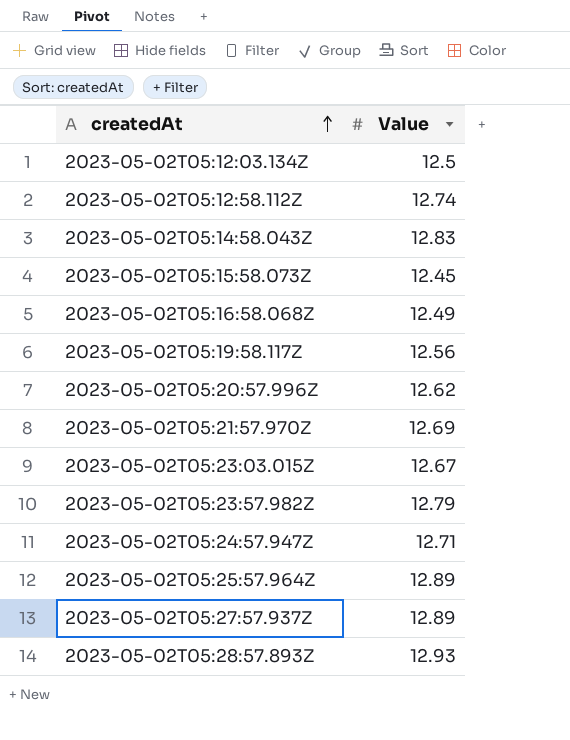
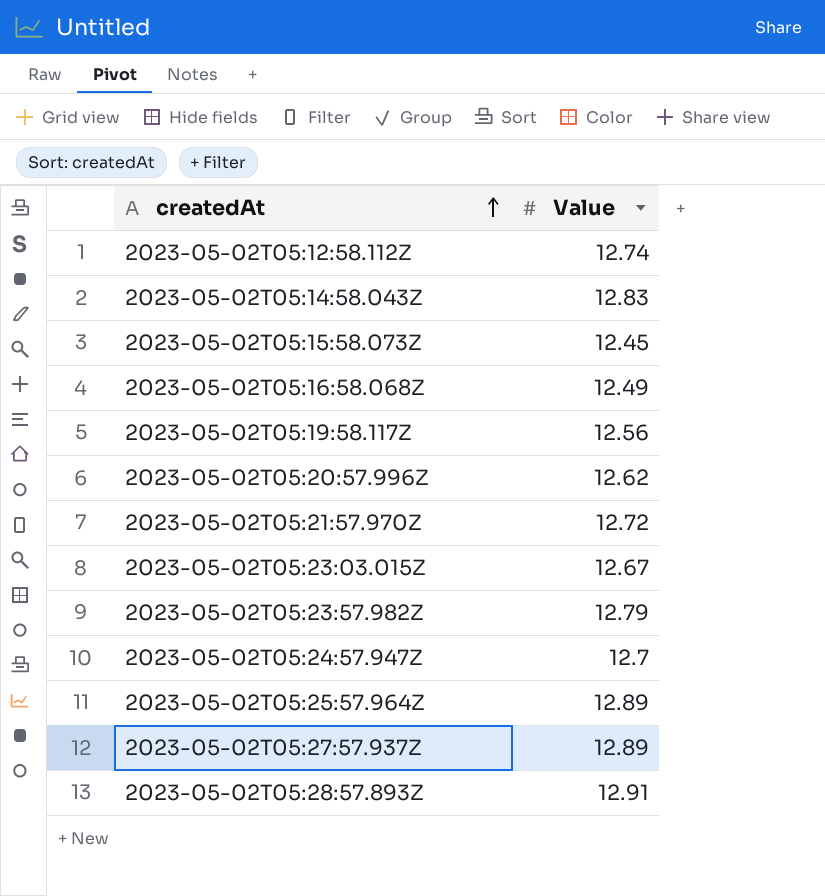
row 2023-05-02T05:12:03.134Z: 12.5 -> none
2023-05-02T05:21:57.970Z | Value: 12.69 -> 12.72
2023-05-02T05:24:57.947Z | Value: 12.71 -> 12.7
2023-05-02T05:28:57.893Z | Value: 12.93 -> 12.91

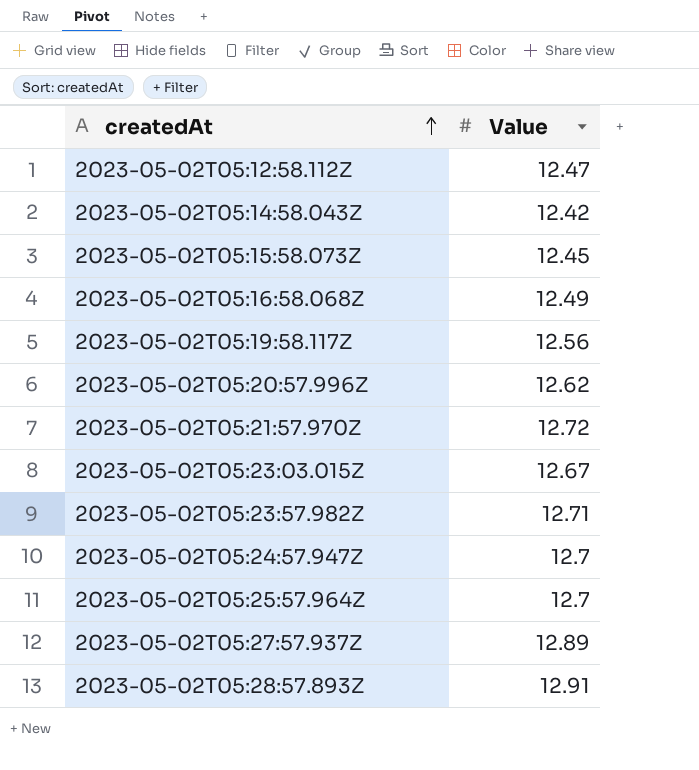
2023-05-02T05:12:58.112Z | Value: 12.74 -> 12.47
2023-05-02T05:14:58.043Z | Value: 12.83 -> 12.42
2023-05-02T05:23:57.982Z | Value: 12.79 -> 12.71
2023-05-02T05:25:57.964Z | Value: 12.89 -> 12.7

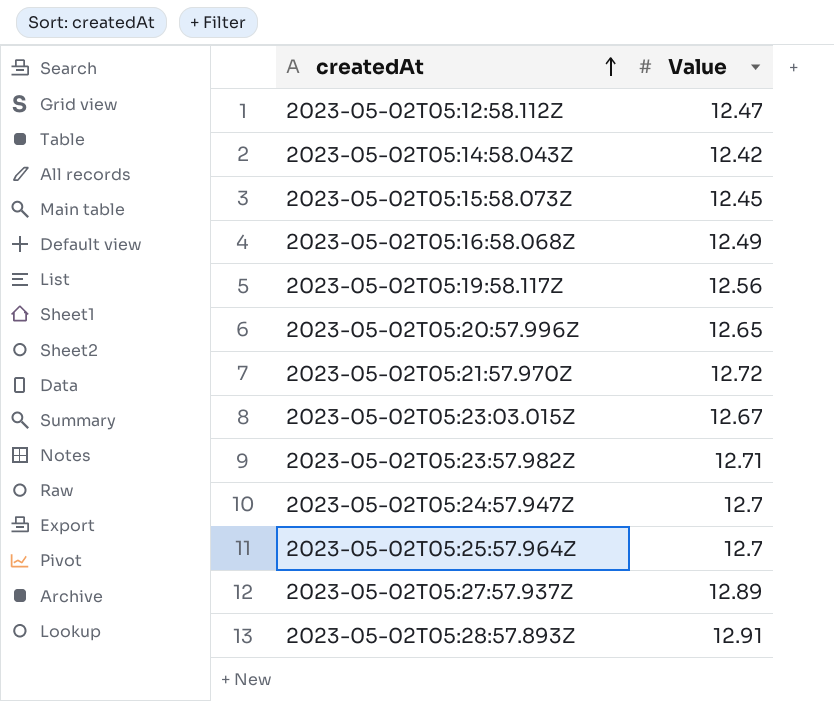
2023-05-02T05:20:57.996Z | Value: 12.62 -> 12.65

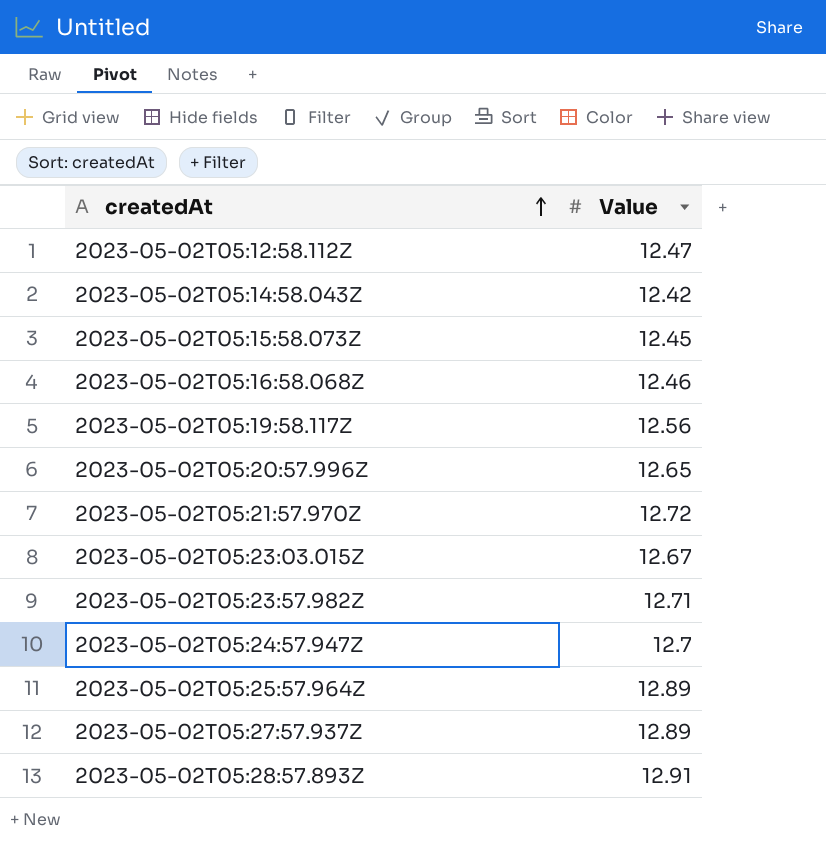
2023-05-02T05:16:58.068Z | Value: 12.49 -> 12.46
2023-05-02T05:25:57.964Z | Value: 12.7 -> 12.89

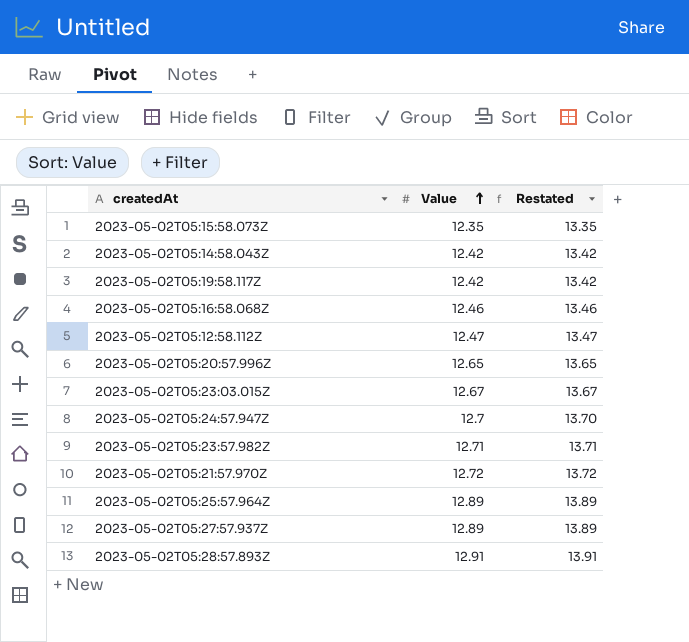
row order: createdAt ascending -> Value ascending
column Restated | formula: none -> [Value] + 1
2023-05-02T05:15:58.073Z | Value: 12.45 -> 12.35
2023-05-02T05:19:58.117Z | Value: 12.56 -> 12.42

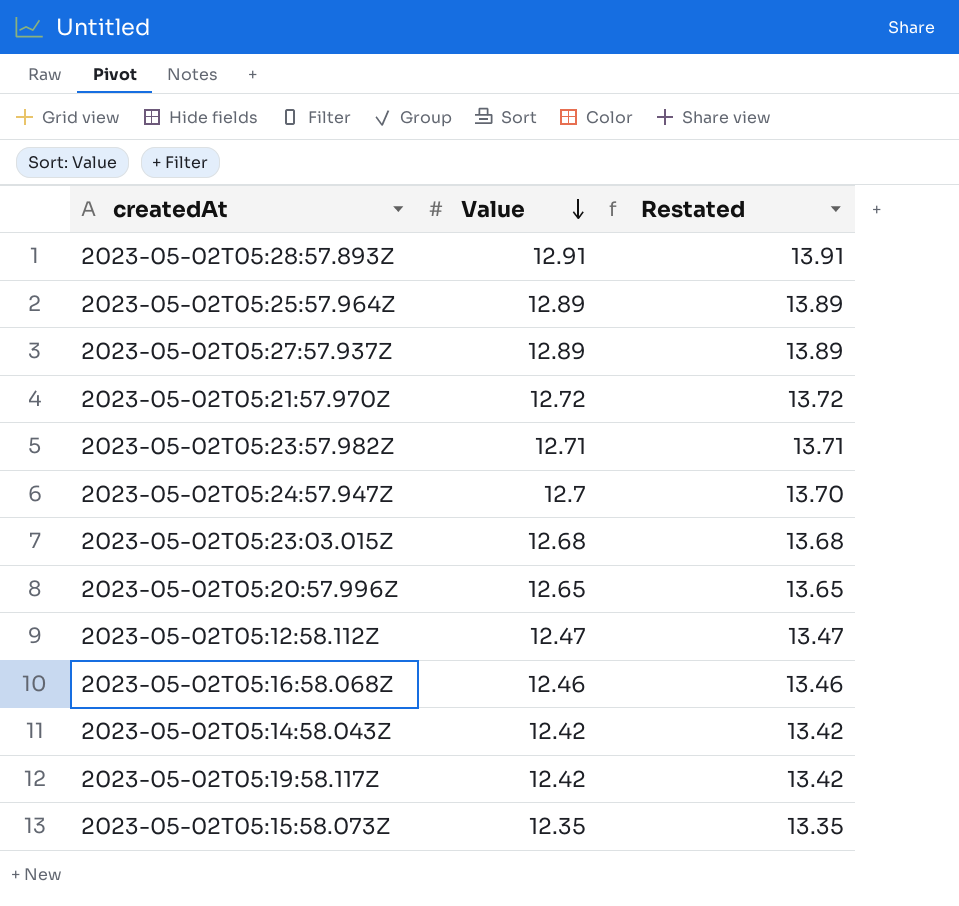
row order: Value ascending -> Value descending
2023-05-02T05:23:03.015Z | Value: 12.67 -> 12.68
2023-05-02T05:23:03.015Z | Restated: 13.67 -> 13.68

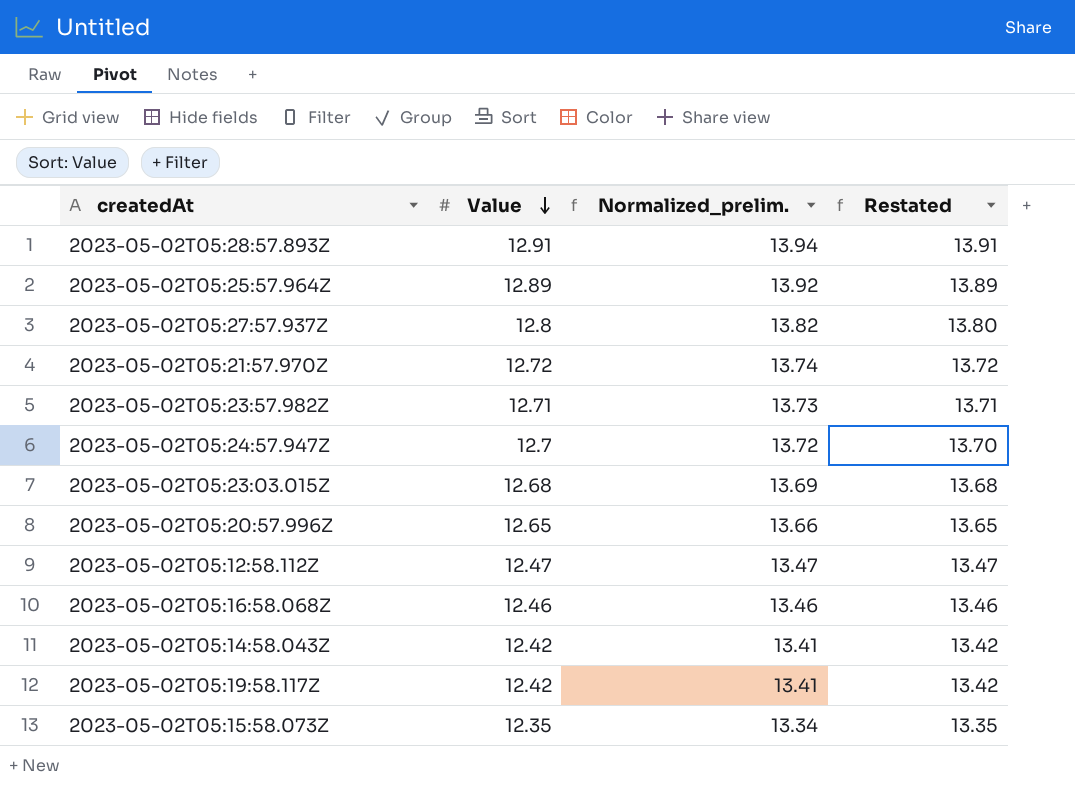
column Normalized_prelim. | formula: none -> [Value] * 1.08
2023-05-02T05:27:57.937Z | Value: 12.89 -> 12.8
2023-05-02T05:27:57.937Z | Restated: 13.89 -> 13.80

